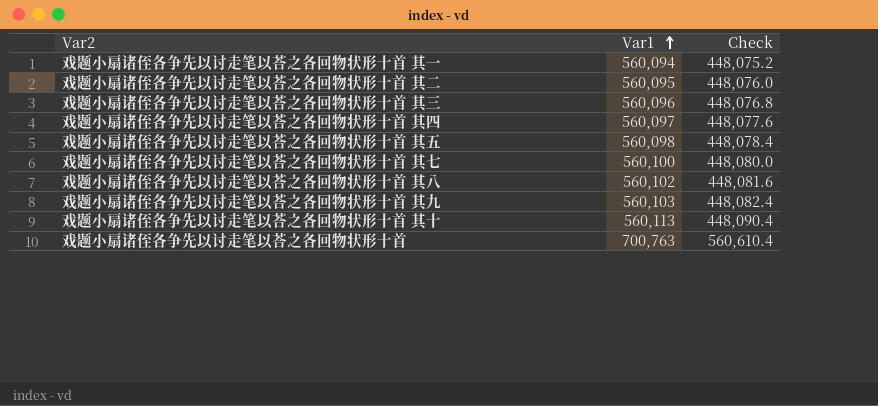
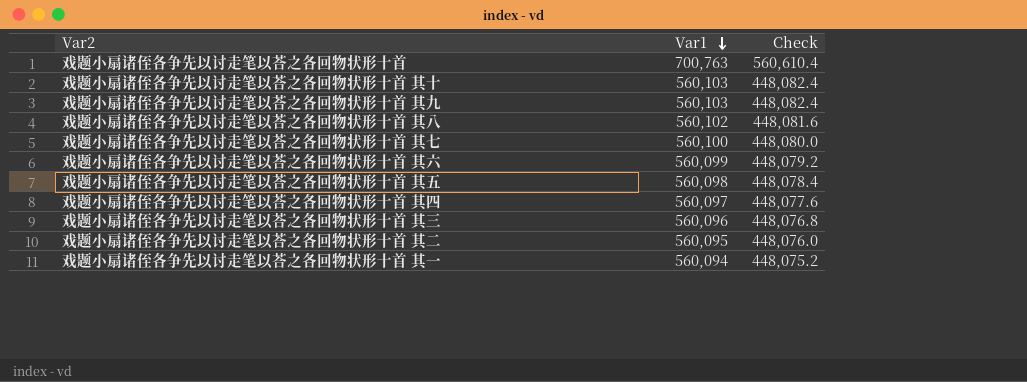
row order: Var1 ascending -> Var1 descending
戏题小扇诸侄各争先以讨走笔以荅之各回物状形十首 其十 | Var1: 560,113 -> 560,103
戏题小扇诸侄各争先以讨走笔以荅之各回物状形十首 其十 | Check: 448,090.4 -> 448,082.4
row 戏题小扇诸侄各争先以讨走笔以荅之各回物状形十首 其六: none -> 560,099 | 448,079.2

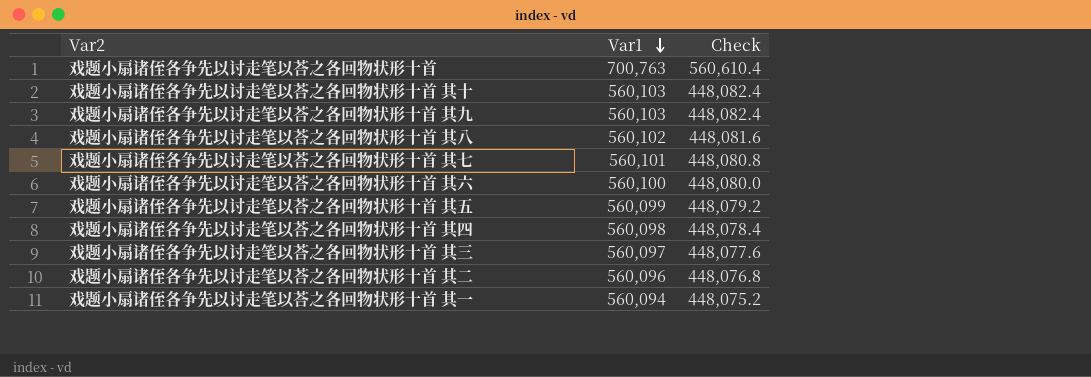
戏题小扇诸侄各争先以讨走笔以荅之各回物状形十首 其七 | Var1: 560,100 -> 560,101
戏题小扇诸侄各争先以讨走笔以荅之各回物状形十首 其七 | Check: 448,080.0 -> 448,080.8
戏题小扇诸侄各争先以讨走笔以荅之各回物状形十首 其六 | Var1: 560,099 -> 560,100
戏题小扇诸侄各争先以讨走笔以荅之各回物状形十首 其六 | Check: 448,079.2 -> 448,080.0
戏题小扇诸侄各争先以讨走笔以荅之各回物状形十首 其五 | Var1: 560,098 -> 560,099
戏题小扇诸侄各争先以讨走笔以荅之各回物状形十首 其五 | Check: 448,078.4 -> 448,079.2
戏题小扇诸侄各争先以讨走笔以荅之各回物状形十首 其四 | Var1: 560,097 -> 560,098
戏题小扇诸侄各争先以讨走笔以荅之各回物状形十首 其四 | Check: 448,077.6 -> 448,078.4
戏题小扇诸侄各争先以讨走笔以荅之各回物状形十首 其三 | Var1: 560,096 -> 560,097
戏题小扇诸侄各争先以讨走笔以荅之各回物状形十首 其三 | Check: 448,076.8 -> 448,077.6
戏题小扇诸侄各争先以讨走笔以荅之各回物状形十首 其二 | Var1: 560,095 -> 560,096
戏题小扇诸侄各争先以讨走笔以荅之各回物状形十首 其二 | Check: 448,076.0 -> 448,076.8

